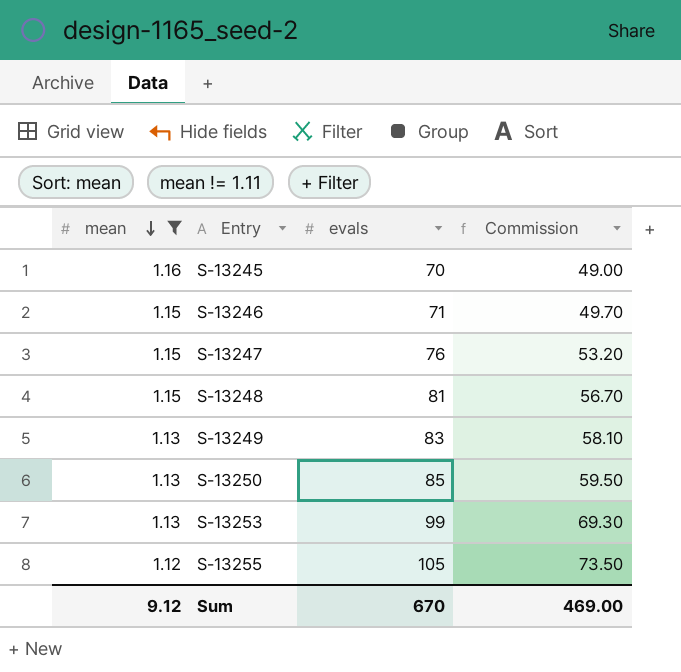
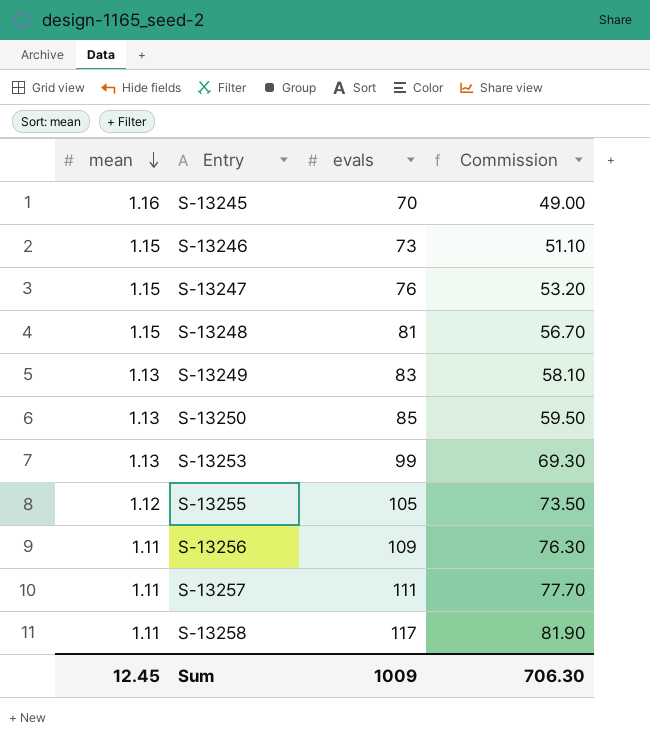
filter: mean != 1.11 -> none
S-13246 | evals: 71 -> 73
S-13246 | Commission: 49.70 -> 51.10
Sum | mean: 9.12 -> 12.45
Sum | evals: 670 -> 1009
Sum | Commission: 469.00 -> 706.30

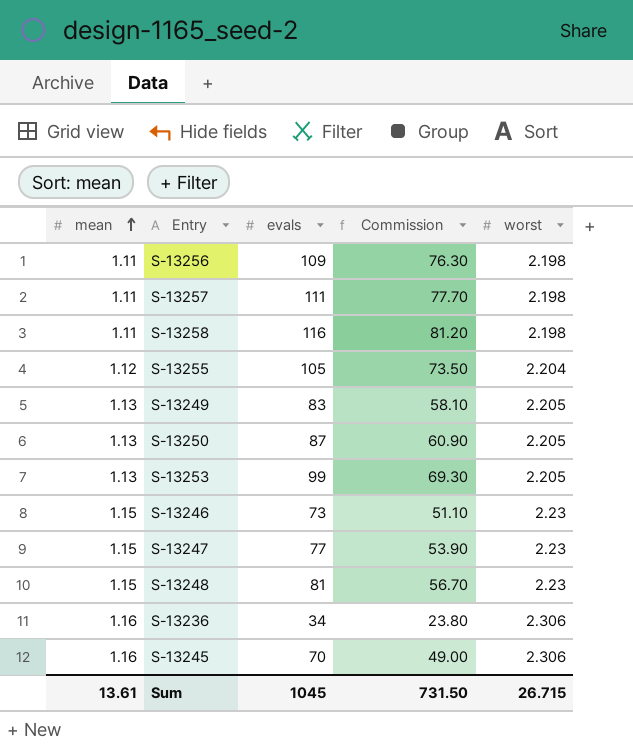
row order: mean descending -> mean ascending
column worst | position: none -> 5
S-13258 | evals: 117 -> 116
S-13258 | Commission: 81.90 -> 81.20
S-13250 | evals: 85 -> 87
S-13250 | Commission: 59.50 -> 60.90
S-13247 | evals: 76 -> 77
S-13247 | Commission: 53.20 -> 53.90
row S-13236: none -> 1.16 | 34 | 23.80 | 2.306
Sum | mean: 12.45 -> 13.61
Sum | evals: 1009 -> 1045
Sum | Commission: 706.30 -> 731.50

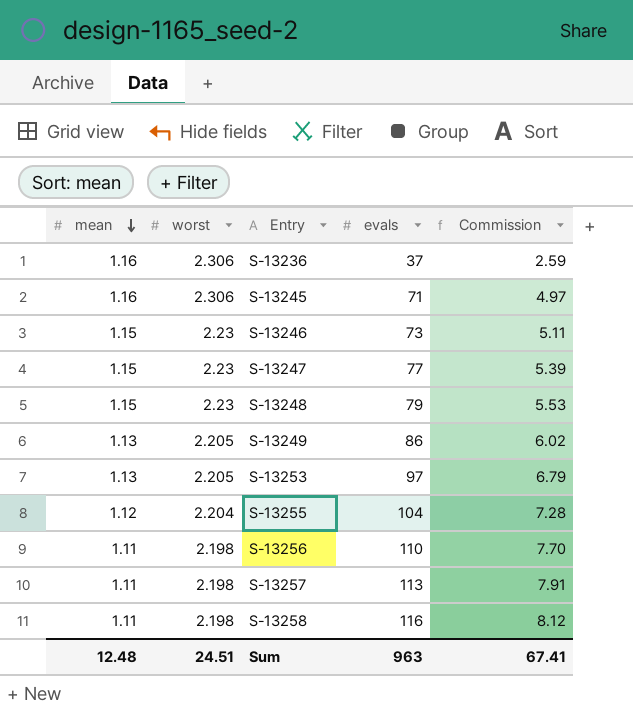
row order: mean ascending -> mean descending
column worst | position: 5 -> 2
column Commission | formula: [evals] * 0.7 -> [evals] * 0.07
row S-13250: 1.13 | 87 | 60.90 | 2.205 -> none
S-13236 | evals: 34 -> 37
S-13245 | evals: 70 -> 71
S-13248 | evals: 81 -> 79
S-13249 | evals: 83 -> 86
S-13253 | evals: 99 -> 97
S-13255 | evals: 105 -> 104
S-13256 | evals: 109 -> 110
S-13257 | evals: 111 -> 113
Sum | mean: 13.61 -> 12.48
Sum | worst: 26.715 -> 24.51
Sum | evals: 1045 -> 963
Sum | Commission: 731.50 -> 67.41

